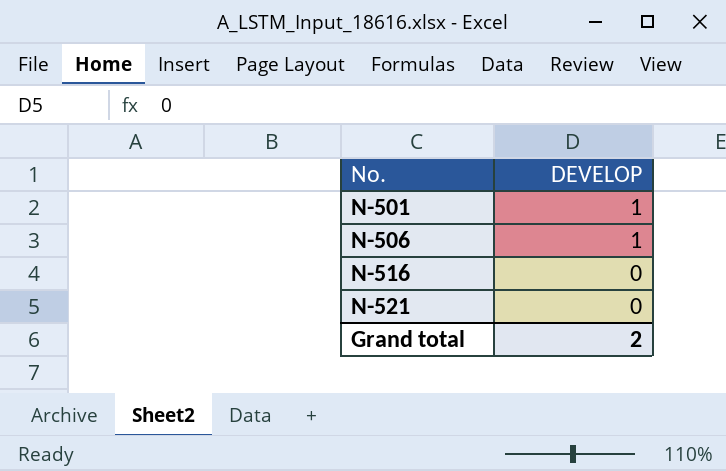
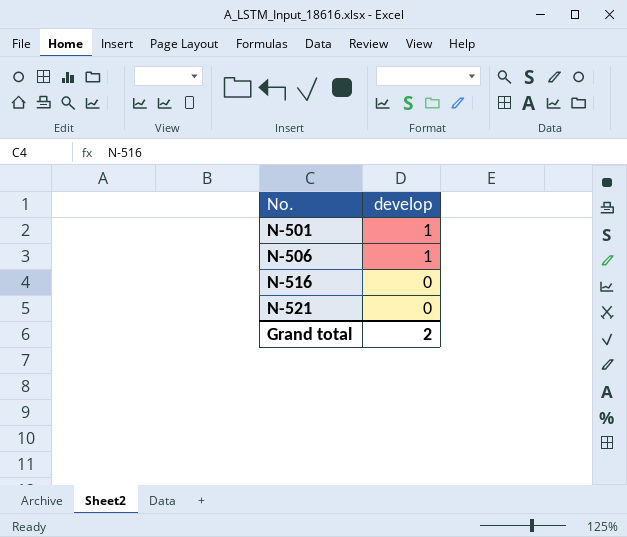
column name: DEVELOP -> develop

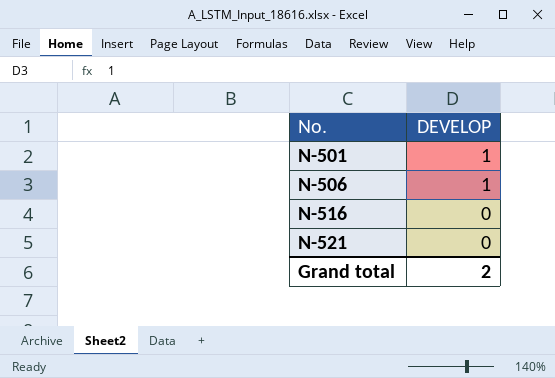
column name: develop -> DEVELOP

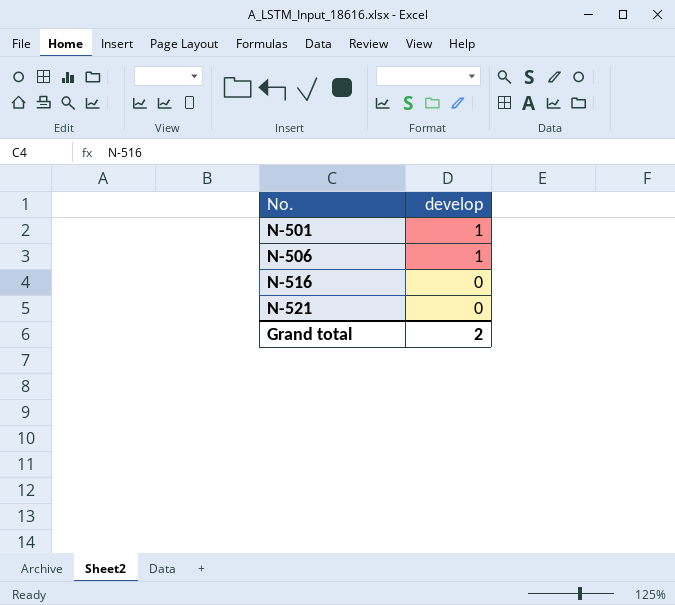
column name: DEVELOP -> develop

